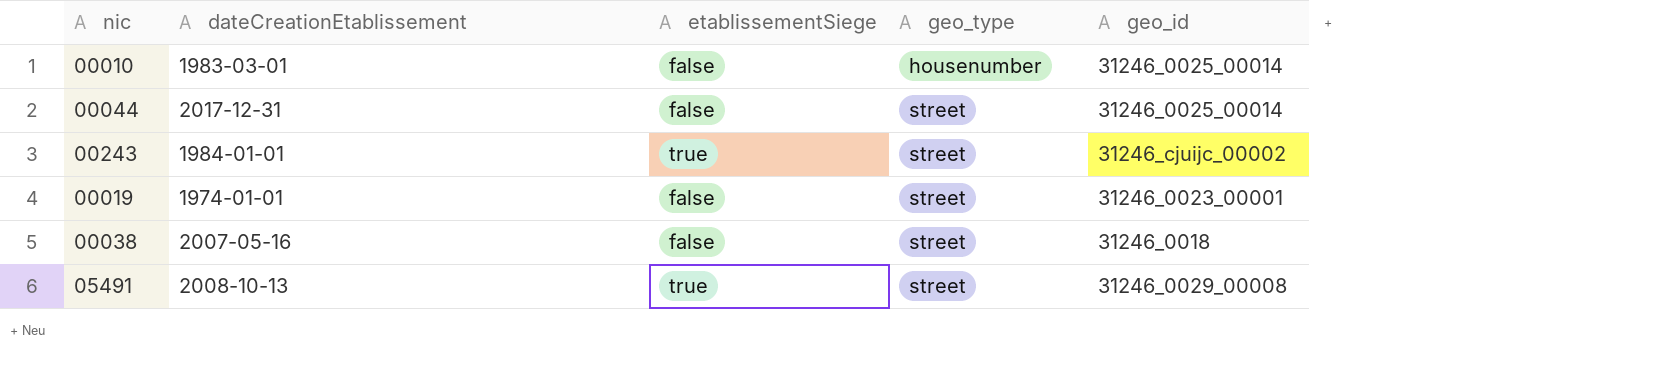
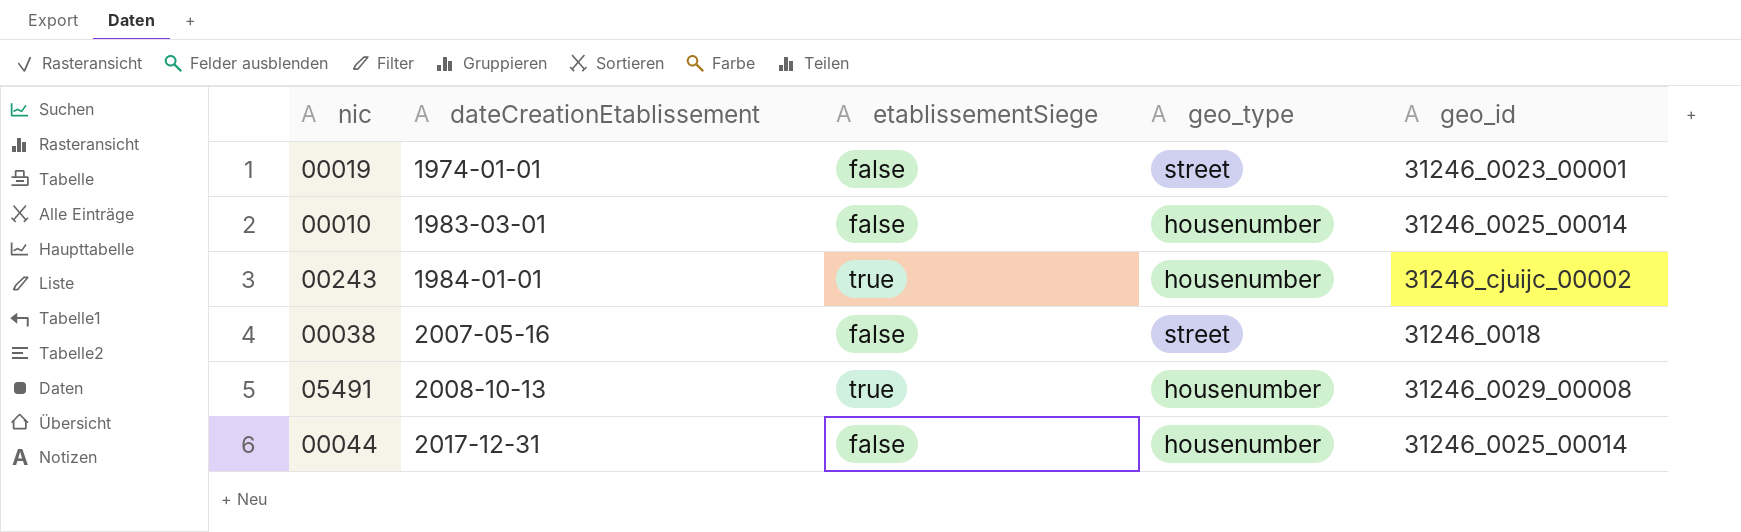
row order: geo_type ascending -> dateCreationEtablissement ascending
00243 | geo_type: street -> housenumber
05491 | geo_type: street -> housenumber
00044 | geo_type: street -> housenumber

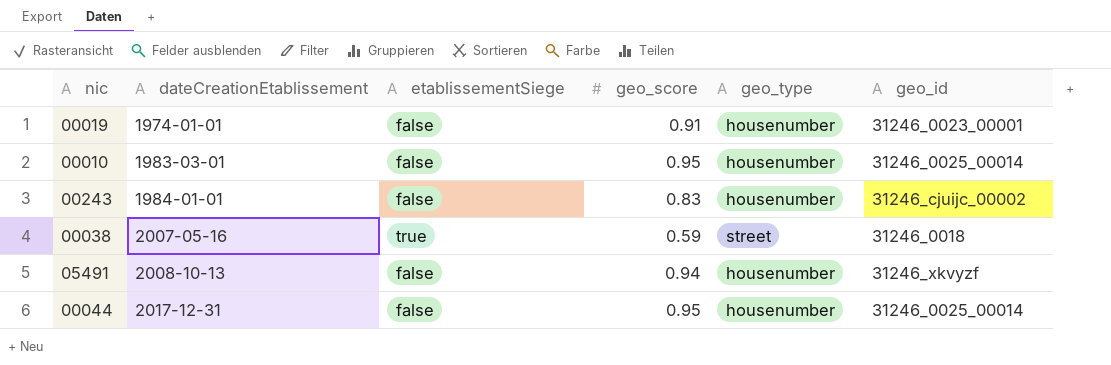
column geo_score | position: none -> 4
00019 | geo_type: street -> housenumber
00243 | etablissementSiege: true -> false
00038 | etablissementSiege: false -> true
05491 | etablissementSiege: true -> false
05491 | geo_id: 31246_0029_00008 -> 31246_xkvyzf

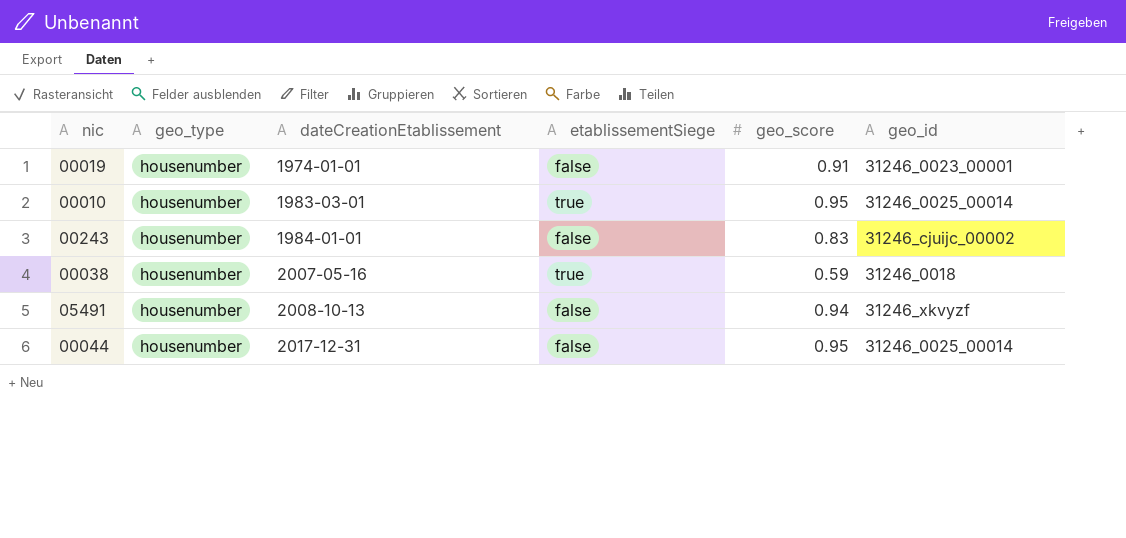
column geo_type | position: 5 -> 2
00010 | etablissementSiege: false -> true
00038 | geo_type: street -> housenumber

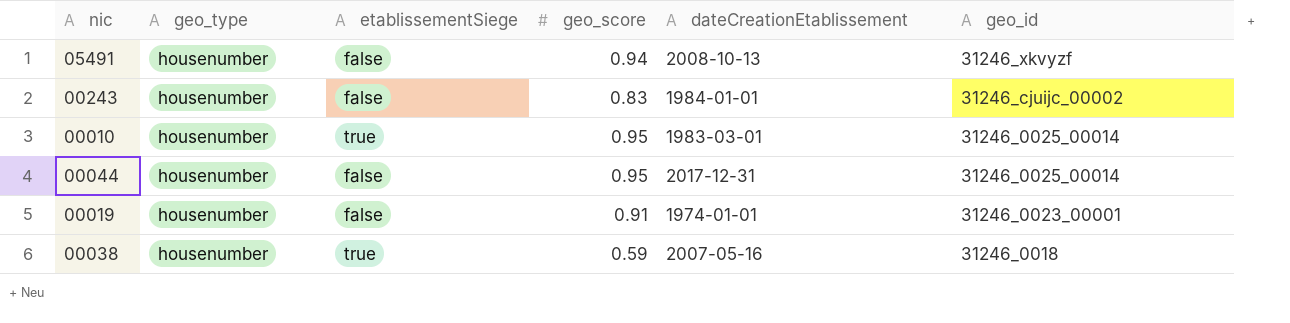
row order: dateCreationEtablissement ascending -> geo_id descending
column dateCreationEtablissement | position: 3 -> 5

